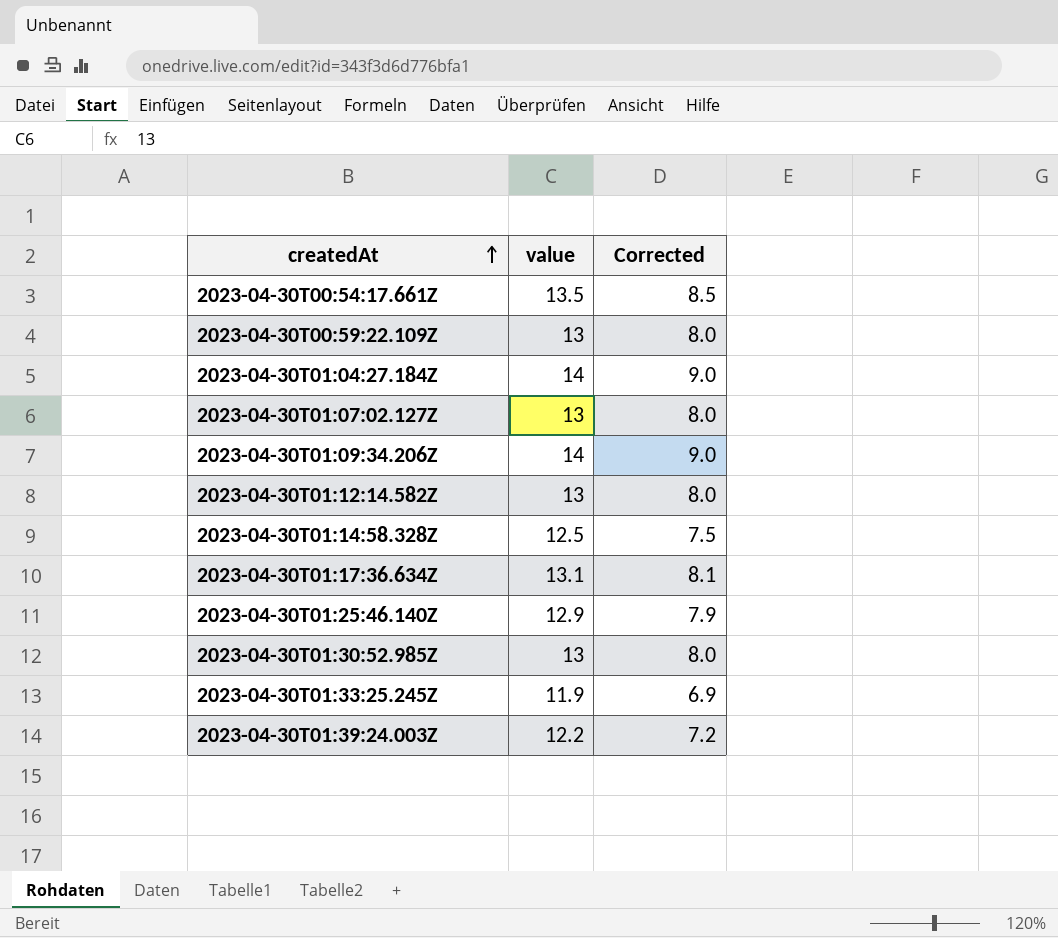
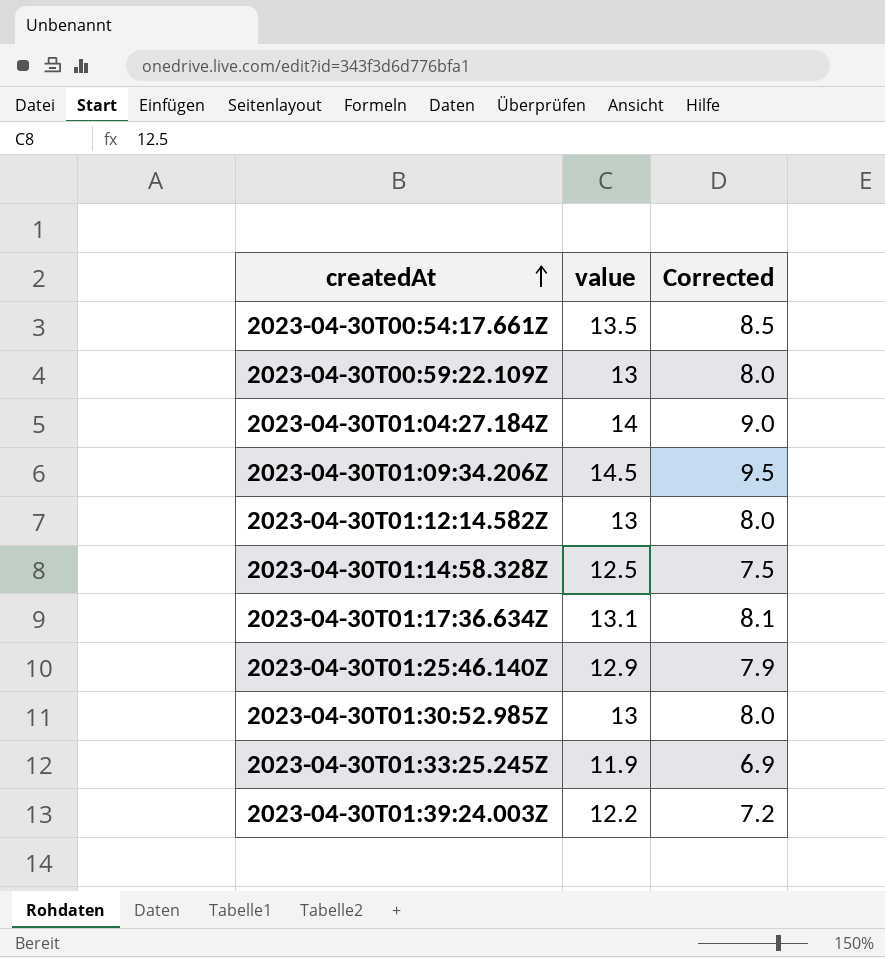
row 2023-04-30T01:07:02.127Z: 13 | 8.0 -> none
2023-04-30T01:09:34.206Z | value: 14 -> 14.5
2023-04-30T01:09:34.206Z | Corrected: 9.0 -> 9.5

